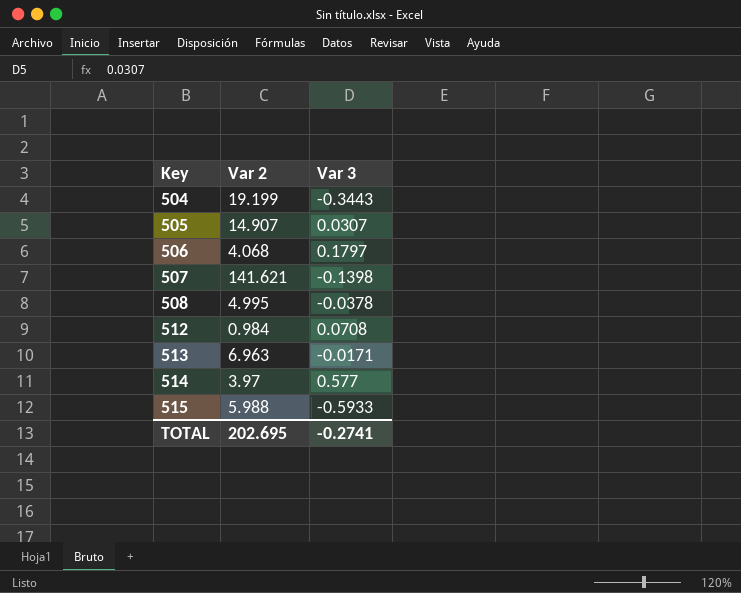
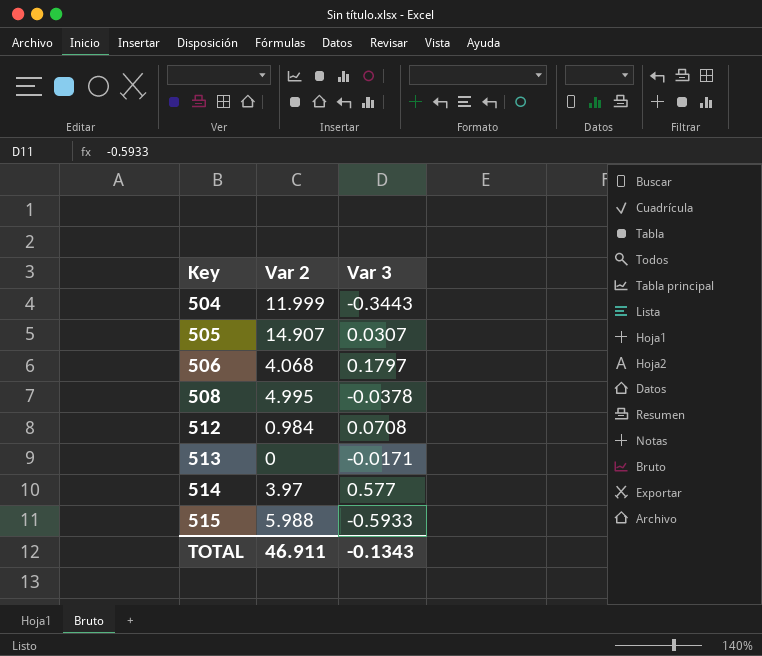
row 507: 141.621 | -0.1398 -> none
504 | Var 2: 19.199 -> 11.999
513 | Var 2: 6.963 -> 0
TOTAL | Var 2: 202.695 -> 46.911
TOTAL | Var 3: -0.2741 -> -0.1343

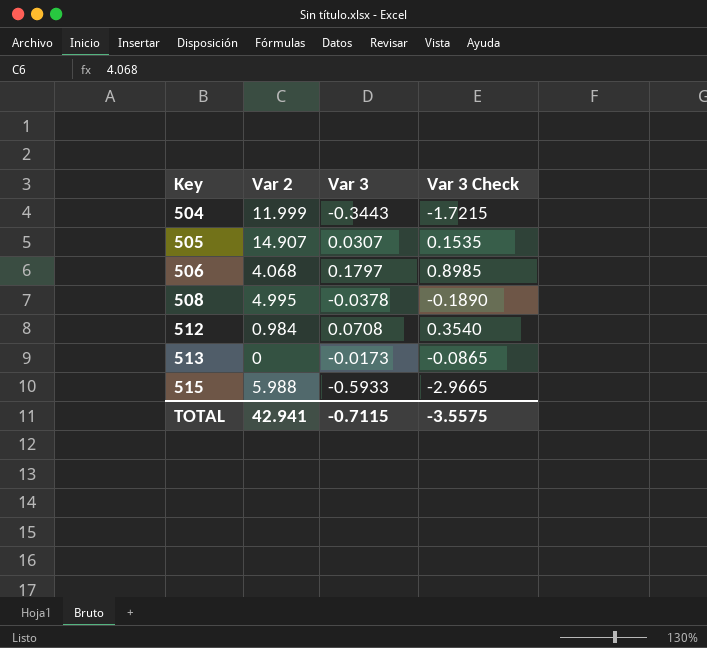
column Var 3 Check | formula: none -> [Var 3] * 5
row 514: 3.97 | 0.577 -> none
513 | Var 3: -0.0171 -> -0.0173
TOTAL | Var 2: 46.911 -> 42.941
TOTAL | Var 3: -0.1343 -> -0.7115

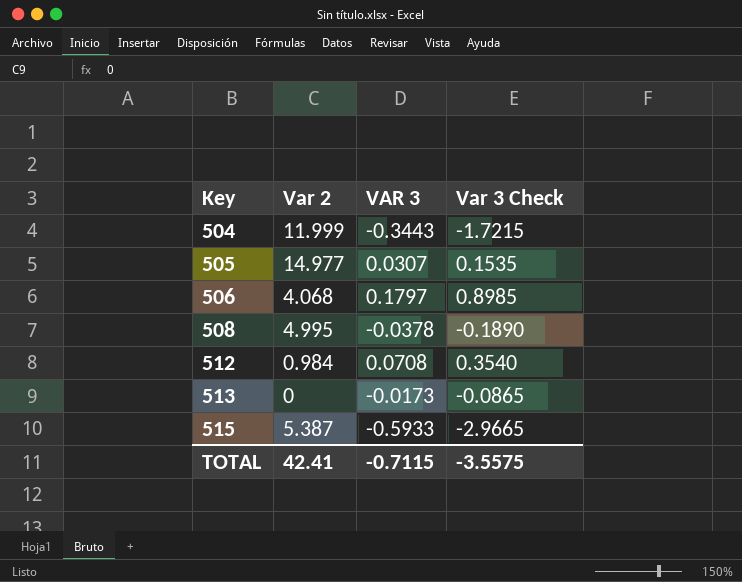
column name: Var 3 -> VAR 3
505 | Var 2: 14.907 -> 14.977
515 | Var 2: 5.988 -> 5.387
TOTAL | Var 2: 42.941 -> 42.41

